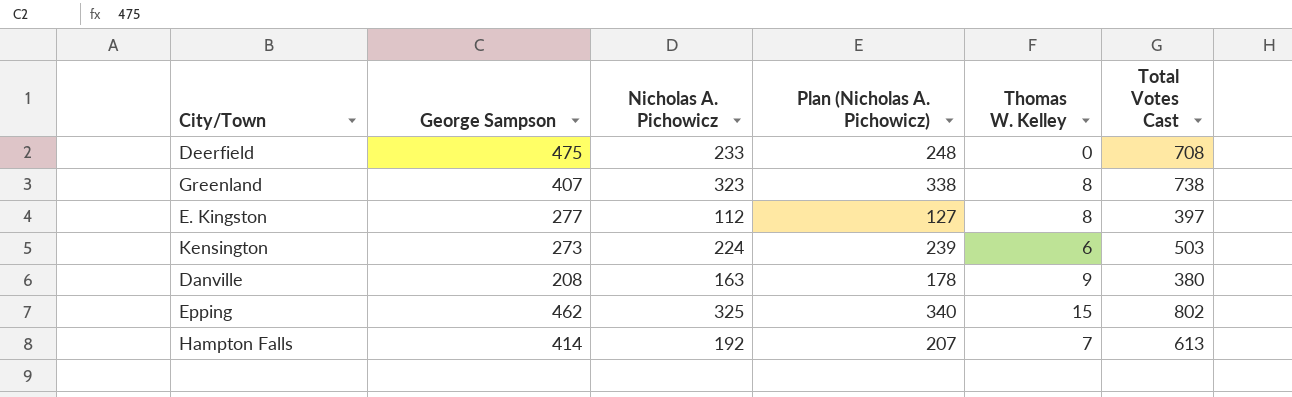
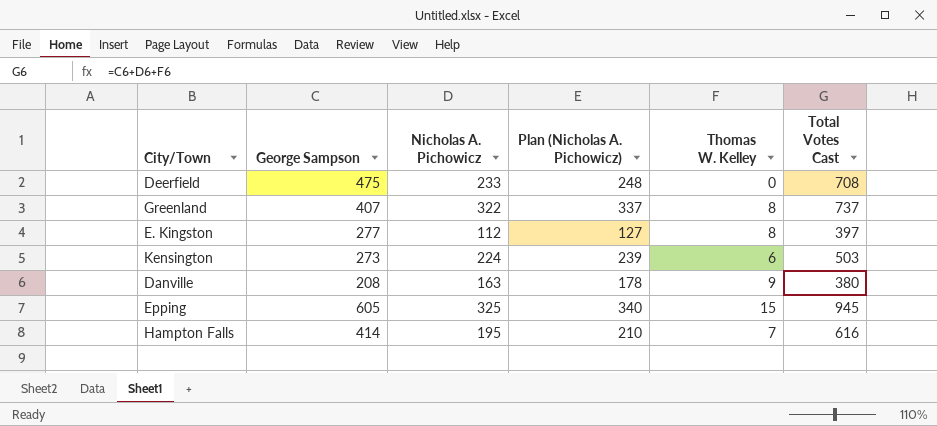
Greenland | Nicholas A. Pichowicz: 323 -> 322
Greenland | Plan (Nicholas A. Pichowicz): 338 -> 337
Greenland | Total Votes Cast: 738 -> 737
Epping | George Sampson: 462 -> 605
Epping | Total Votes Cast: 802 -> 945
Hampton Falls | Nicholas A. Pichowicz: 192 -> 195
Hampton Falls | Plan (Nicholas A. Pichowicz): 207 -> 210
Hampton Falls | Total Votes Cast: 613 -> 616

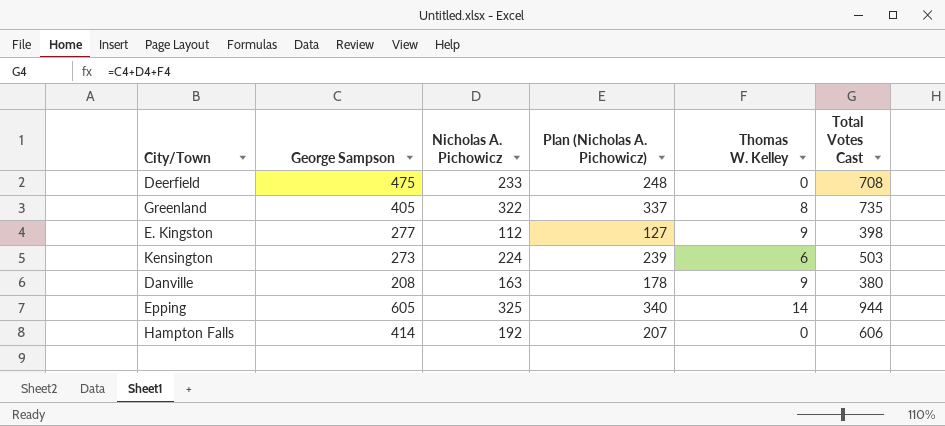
Greenland | George Sampson: 407 -> 405
Greenland | Total Votes Cast: 737 -> 735
E. Kingston | Thomas W. Kelley: 8 -> 9
E. Kingston | Total Votes Cast: 397 -> 398
Epping | Thomas W. Kelley: 15 -> 14
Epping | Total Votes Cast: 945 -> 944
Hampton Falls | Nicholas A. Pichowicz: 195 -> 192
Hampton Falls | Plan (Nicholas A. Pichowicz): 210 -> 207
Hampton Falls | Thomas W. Kelley: 7 -> 0
Hampton Falls | Total Votes Cast: 616 -> 606

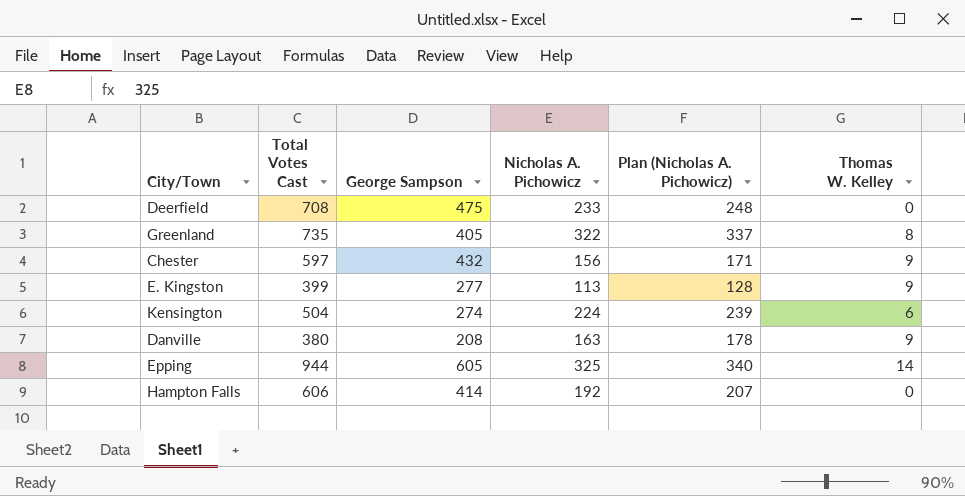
column Total Votes Cast | position: 6 -> 2
row Chester: none -> 597 | 432 | 156 | 171 | 9
E. Kingston | Total Votes Cast: 398 -> 399
E. Kingston | Nicholas A. Pichowicz: 112 -> 113
E. Kingston | Plan (Nicholas A. Pichowicz): 127 -> 128
Kensington | Total Votes Cast: 503 -> 504
Kensington | George Sampson: 273 -> 274

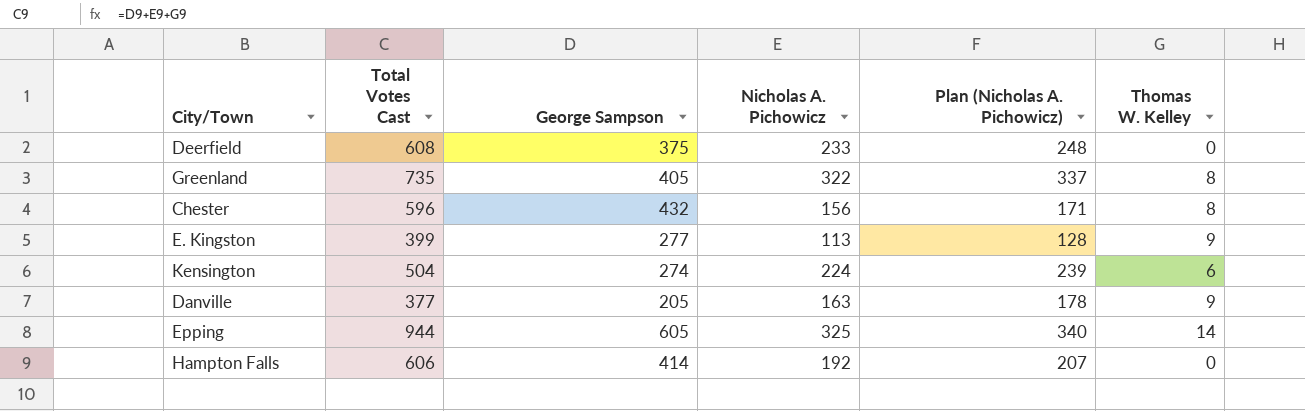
Deerfield | Total Votes Cast: 708 -> 608
Deerfield | George Sampson: 475 -> 375
Chester | Total Votes Cast: 597 -> 596
Chester | Thomas W. Kelley: 9 -> 8
Danville | Total Votes Cast: 380 -> 377
Danville | George Sampson: 208 -> 205

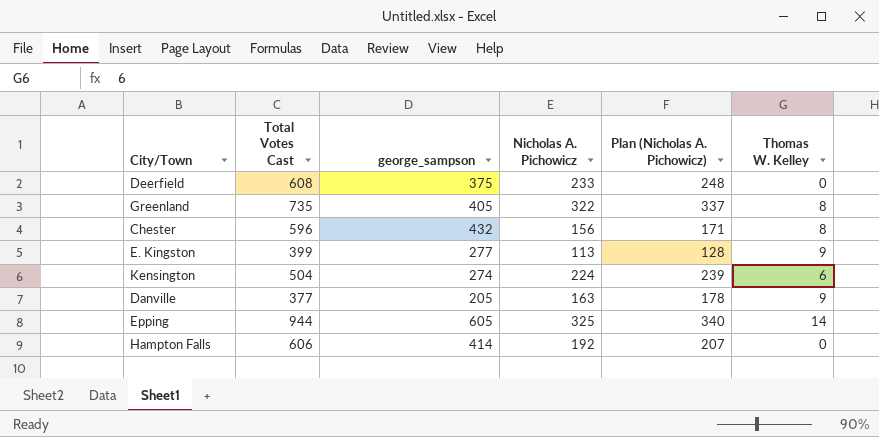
column name: George Sampson -> george_sampson

